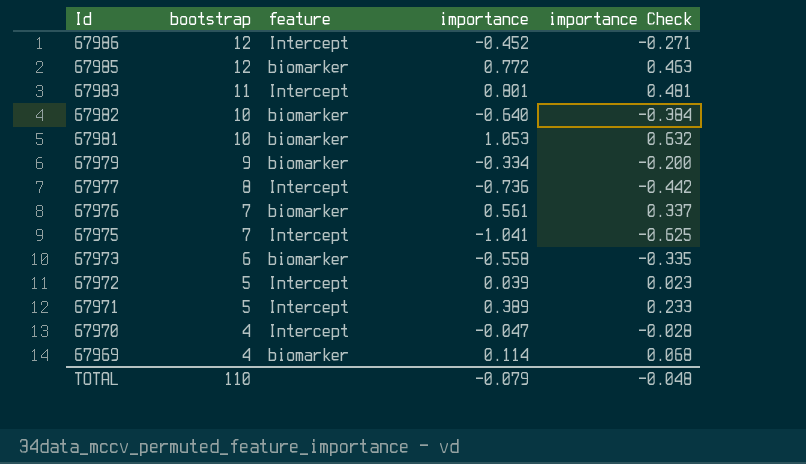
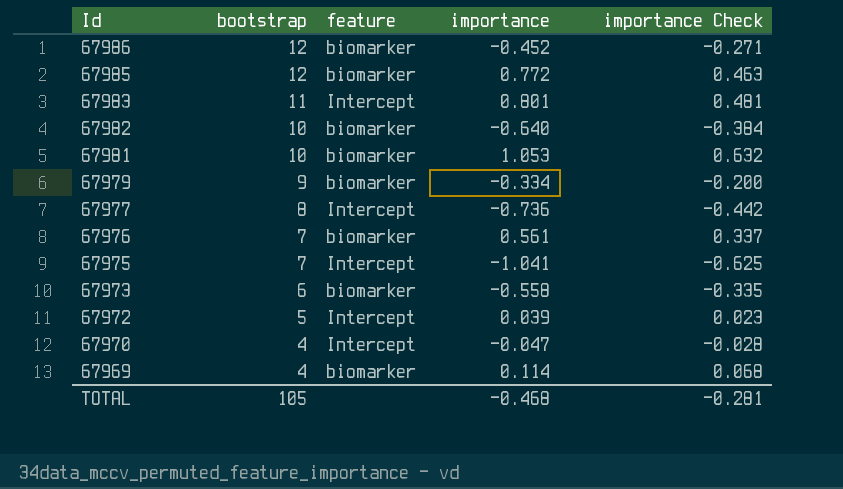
row 67971: 5 | Intercept | 0.389 | 0.233 -> none
67986 | feature: Intercept -> biomarker
TOTAL | bootstrap: 110 -> 105
TOTAL | importance: -0.079 -> -0.468
TOTAL | importance Check: -0.048 -> -0.281

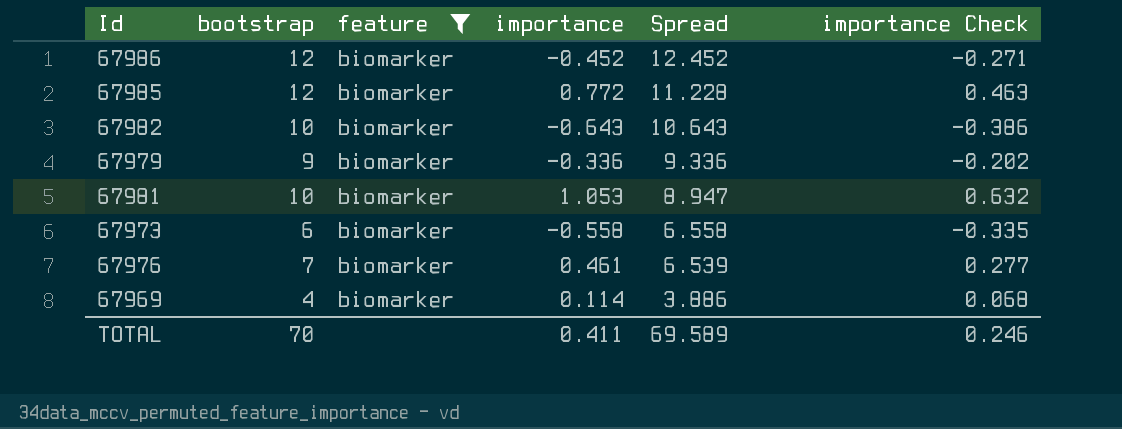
filter: none -> feature = biomarker
row order: Id descending -> Spread descending
column Spread | formula: none -> [bootstrap] - [importance]
67982 | importance: -0.640 -> -0.643
67982 | importance Check: -0.384 -> -0.386
67979 | importance: -0.334 -> -0.336
67979 | importance Check: -0.200 -> -0.202
67976 | importance: 0.561 -> 0.461
67976 | importance Check: 0.337 -> 0.277
TOTAL | bootstrap: 105 -> 70
TOTAL | importance: -0.468 -> 0.411
TOTAL | importance Check: -0.281 -> 0.246

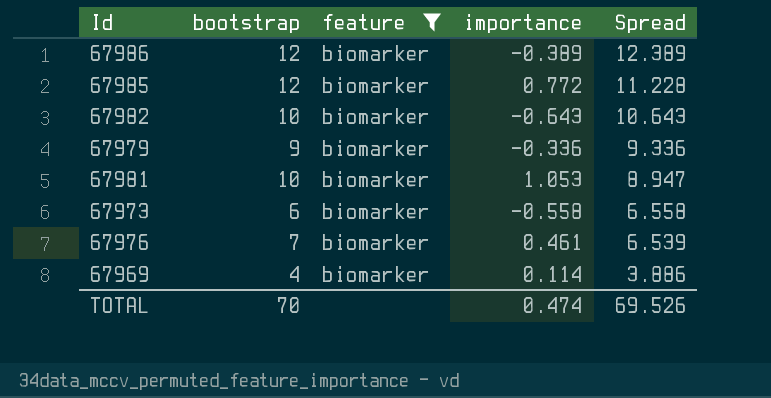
column importance Check | formula: [importance] * 0.6 -> none
67986 | importance: -0.452 -> -0.389
67986 | Spread: 12.452 -> 12.389
TOTAL | importance: 0.411 -> 0.474
TOTAL | Spread: 69.589 -> 69.526

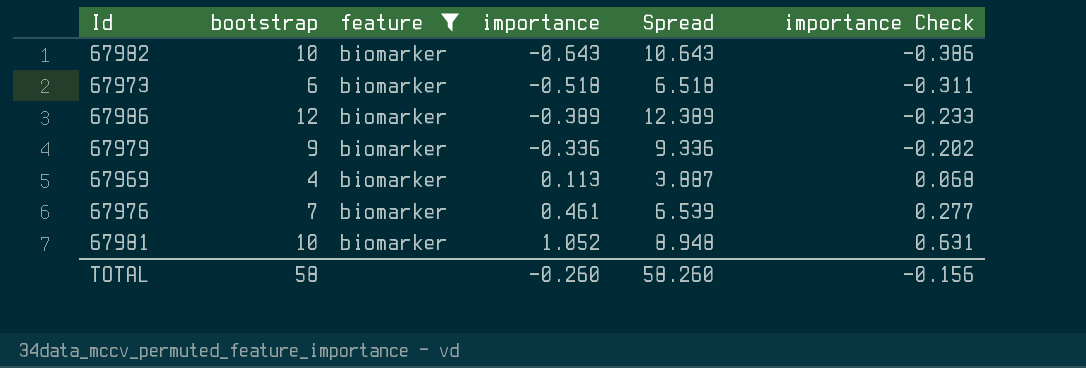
row order: Spread descending -> importance ascending
column importance Check | formula: none -> [importance] * 0.6
row 67985: 12 | biomarker | 0.772 | 11.228 -> none
67973 | importance: -0.558 -> -0.518
67973 | Spread: 6.558 -> 6.518
67969 | importance: 0.114 -> 0.113
67969 | Spread: 3.886 -> 3.887
67981 | importance: 1.053 -> 1.052
67981 | Spread: 8.947 -> 8.948
TOTAL | bootstrap: 70 -> 58
TOTAL | importance: 0.474 -> -0.260
TOTAL | Spread: 69.526 -> 58.260

